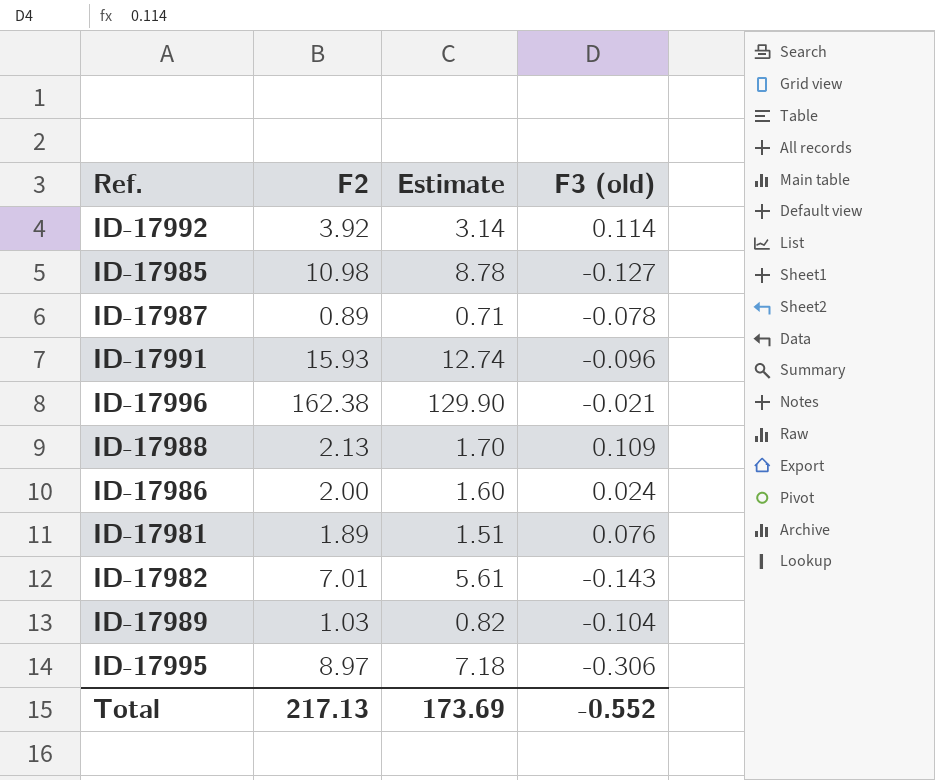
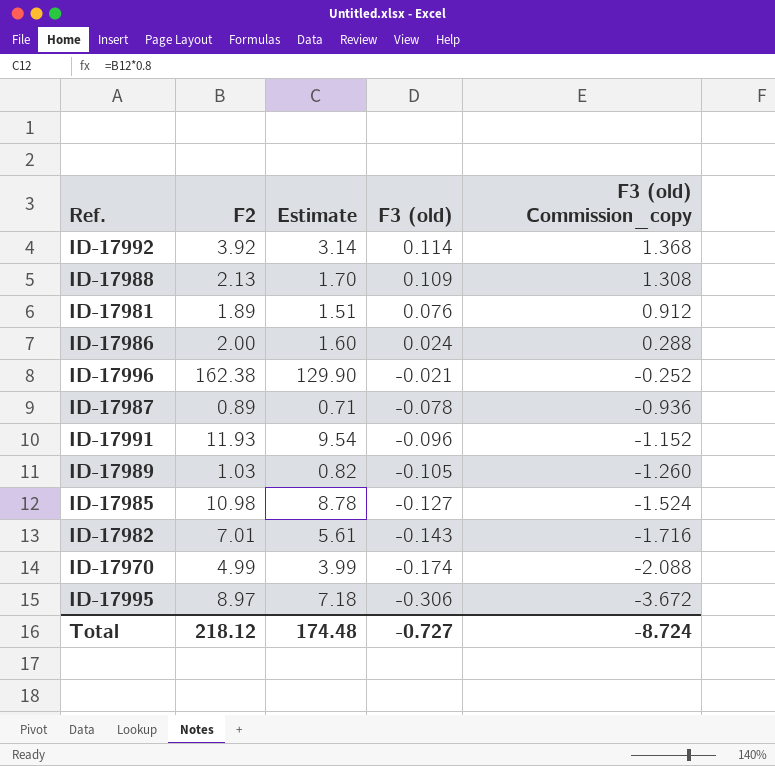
row order: none -> F3 (old) descending
column F3 (old) Commission_copy | formula: none -> [F3 (old)] * 12
ID-17991 | F2: 15.93 -> 11.93
ID-17991 | Estimate: 12.74 -> 9.54
ID-17989 | F3 (old): -0.104 -> -0.105
row ID-17970: none -> 4.99 | 3.99 | -0.174 | -2.088
Total | F2: 217.13 -> 218.12
Total | Estimate: 173.69 -> 174.48
Total | F3 (old): -0.552 -> -0.727

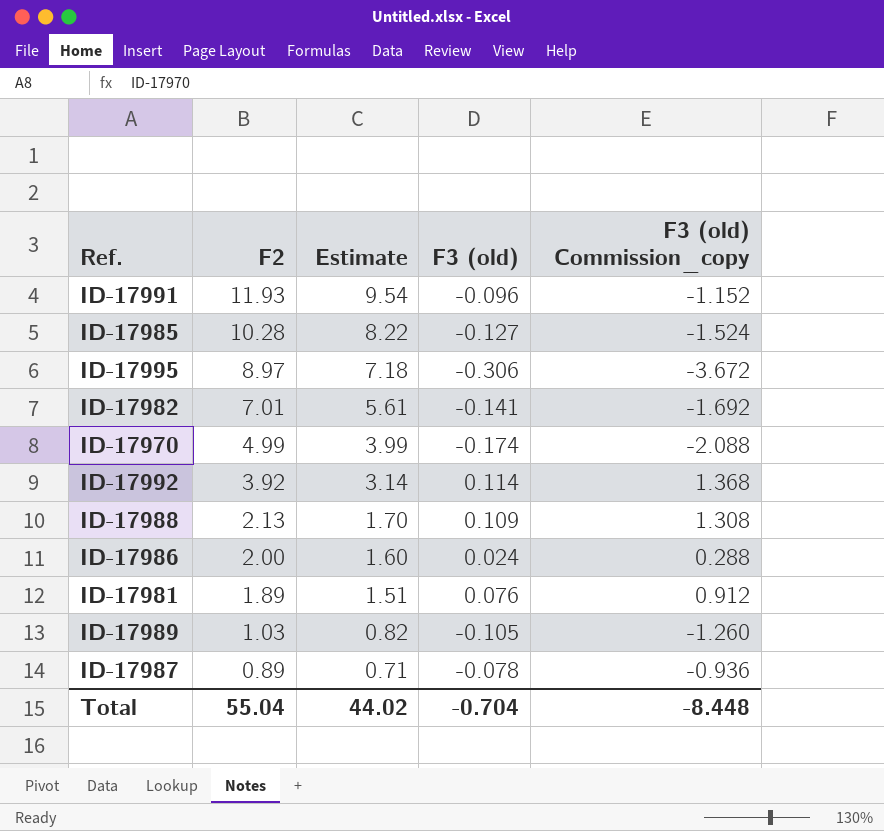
row order: F3 (old) descending -> F2 descending
row ID-17996: 162.38 | 129.90 | -0.021 | -0.252 -> none
ID-17985 | F2: 10.98 -> 10.28
ID-17985 | Estimate: 8.78 -> 8.22
ID-17982 | F3 (old): -0.143 -> -0.141
ID-17982 | F3 (old) Commission_copy: -1.716 -> -1.692
Total | F2: 218.12 -> 55.04
Total | Estimate: 174.48 -> 44.02
Total | F3 (old): -0.727 -> -0.704
Total | F3 (old) Commission_copy: -8.724 -> -8.448

